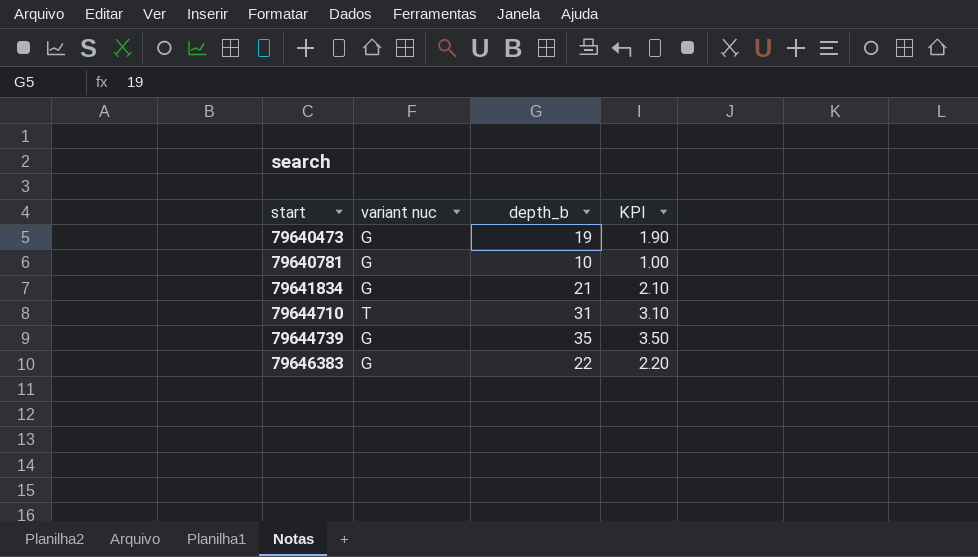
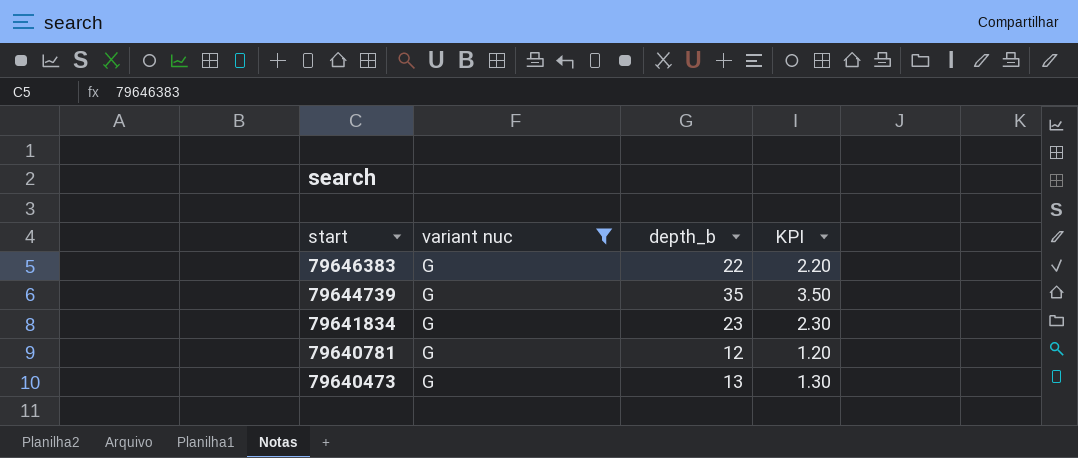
filter: none -> variant nuc = G
row order: start ascending -> start descending
79641834 | depth_b: 21 -> 23
79641834 | KPI: 2.10 -> 2.30
79640781 | depth_b: 10 -> 12
79640781 | KPI: 1.00 -> 1.20
79640473 | depth_b: 19 -> 13
79640473 | KPI: 1.90 -> 1.30

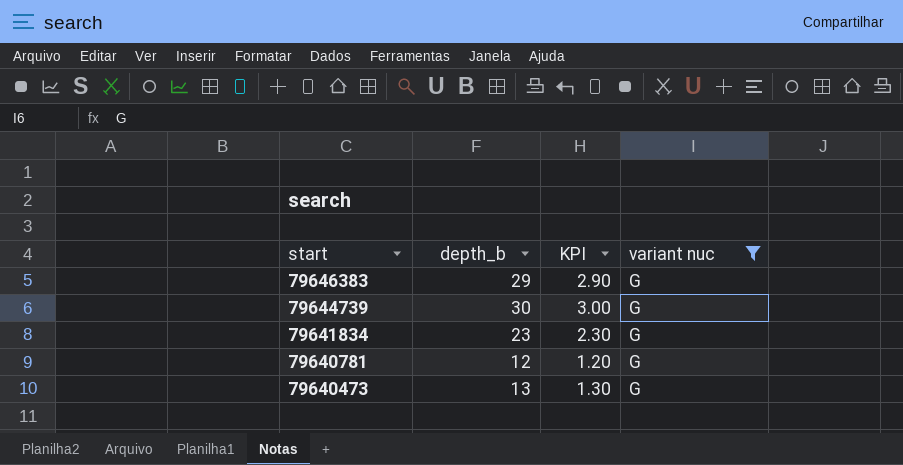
column variant nuc | position: 2 -> 4
79646383 | depth_b: 22 -> 29
79646383 | KPI: 2.20 -> 2.90
79644739 | depth_b: 35 -> 30
79644739 | KPI: 3.50 -> 3.00

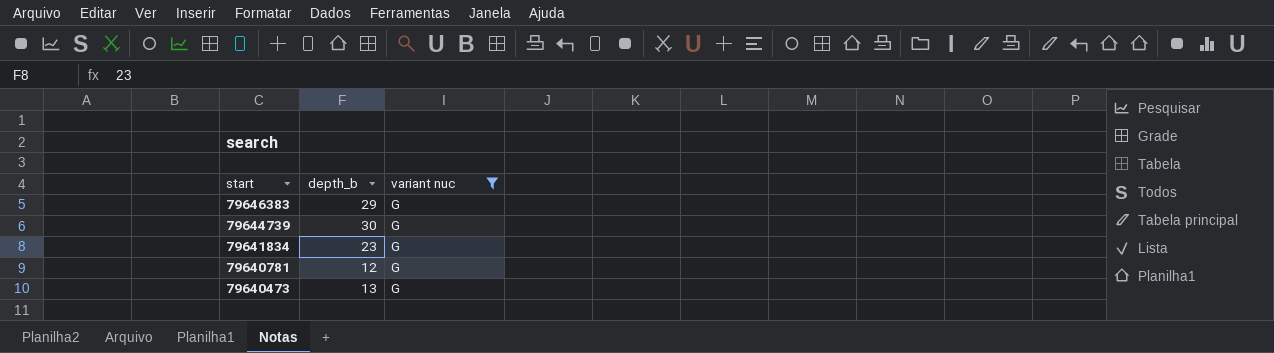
column KPI | formula: [depth_b] * 0.1 -> none

